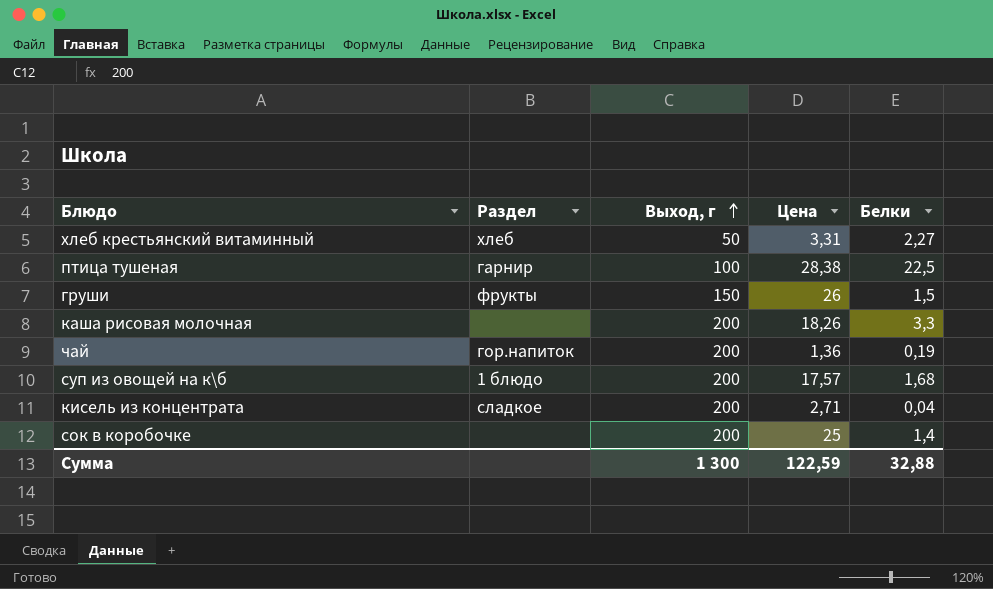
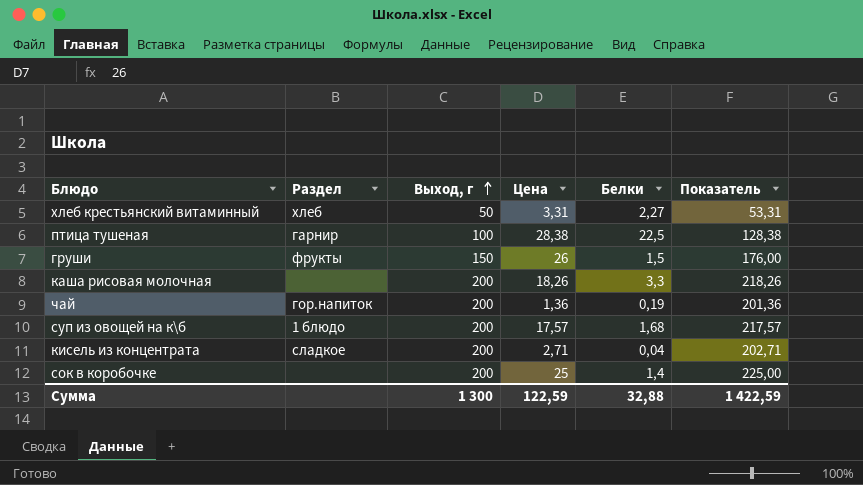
column Показатель | formula: none -> [Выход, г] + [Цена]

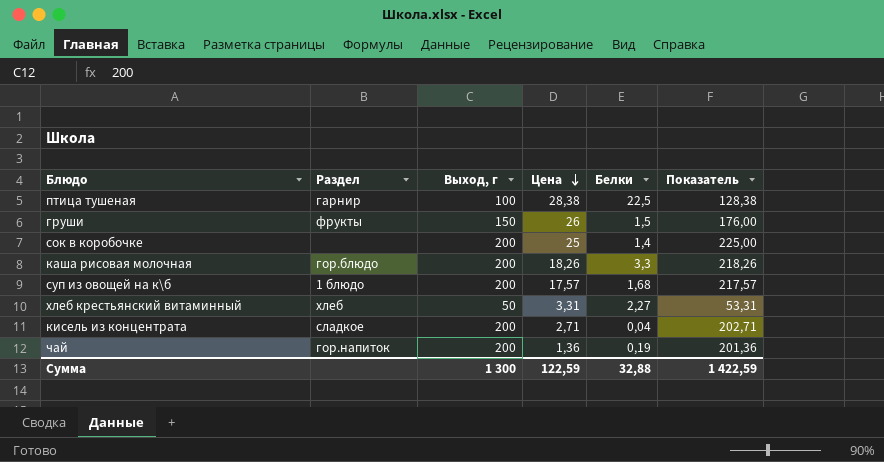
row order: Выход, г ascending -> Цена descending
каша рисовая молочная | Раздел: none -> гор.блюдо

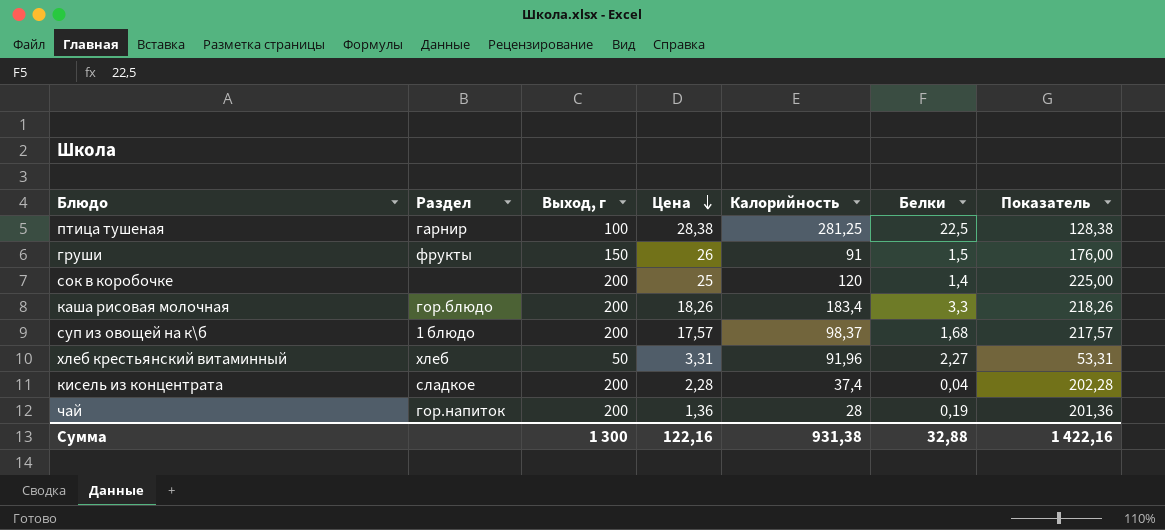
column Калорийность | position: none -> 5
кисель из концентрата | Цена: 2,71 -> 2,28
кисель из концентрата | Показатель: 202,71 -> 202,28
Сумма | Цена: 122,59 -> 122,16
Сумма | Показатель: 1 422,59 -> 1 422,16

